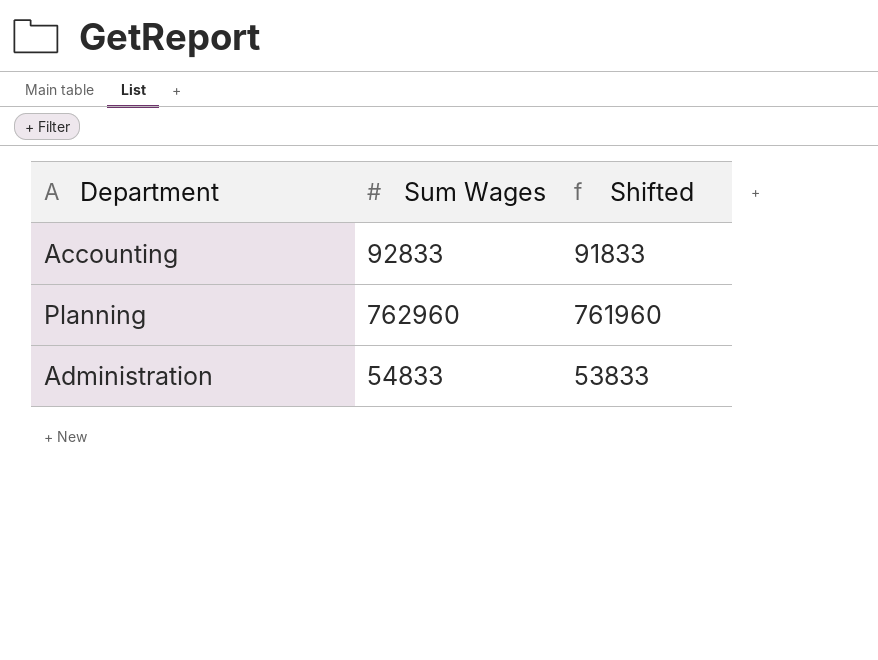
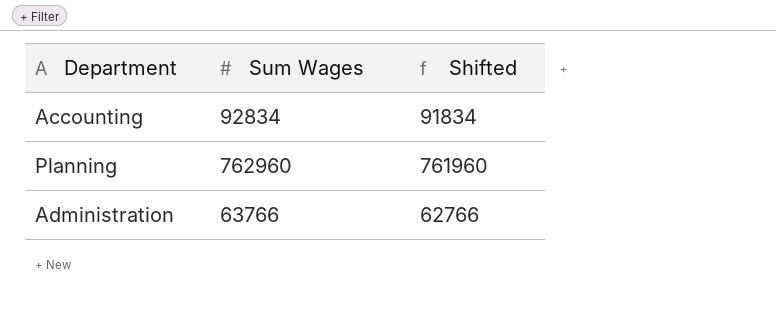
Accounting | Sum Wages: 92833 -> 92834
Accounting | Shifted: 91833 -> 91834
Administration | Sum Wages: 54833 -> 63766
Administration | Shifted: 53833 -> 62766

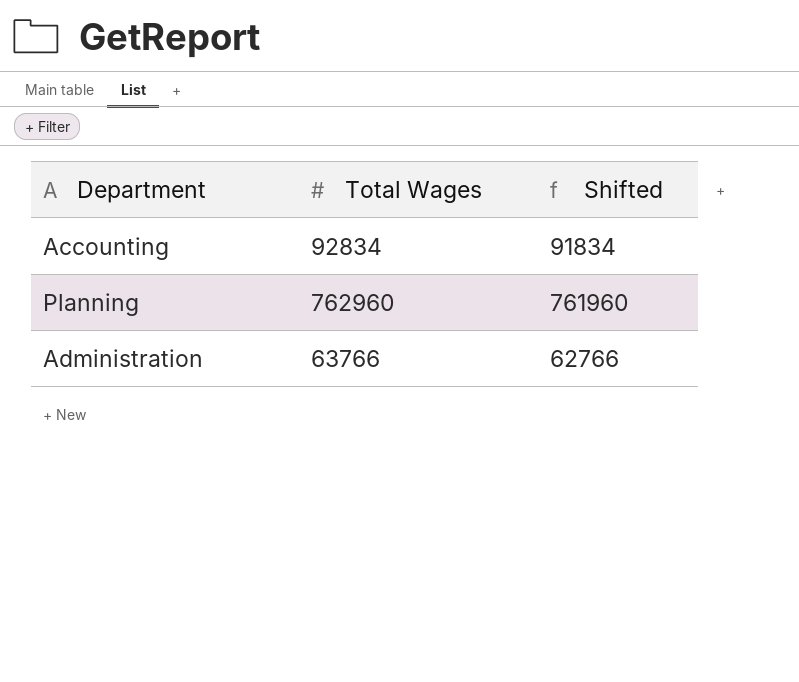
column name: Sum Wages -> Total Wages

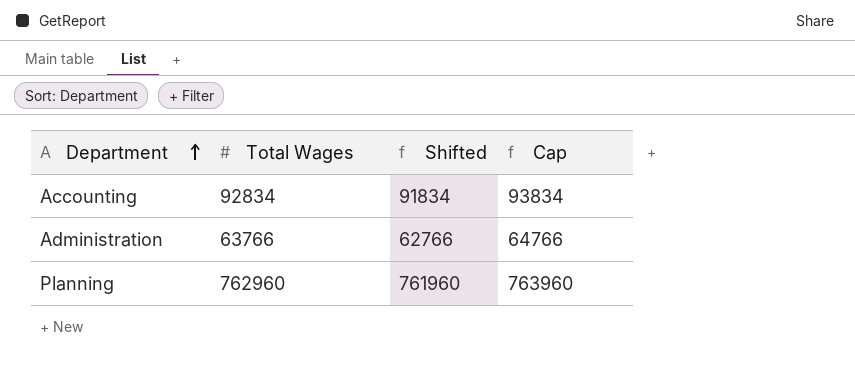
row order: none -> Department ascending
column Cap | formula: none -> [Total Wages] + 1000

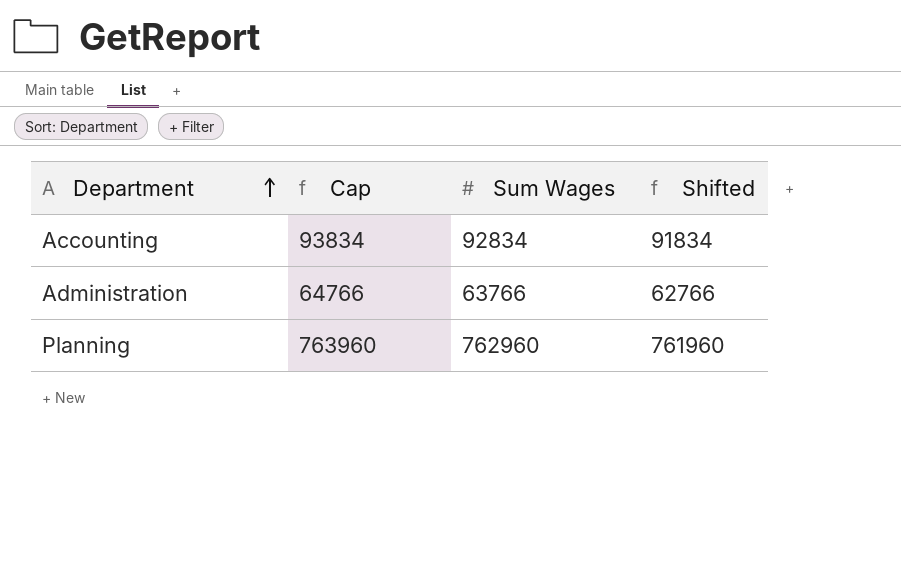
column Cap | position: 4 -> 2
column name: Total Wages -> Sum Wages

